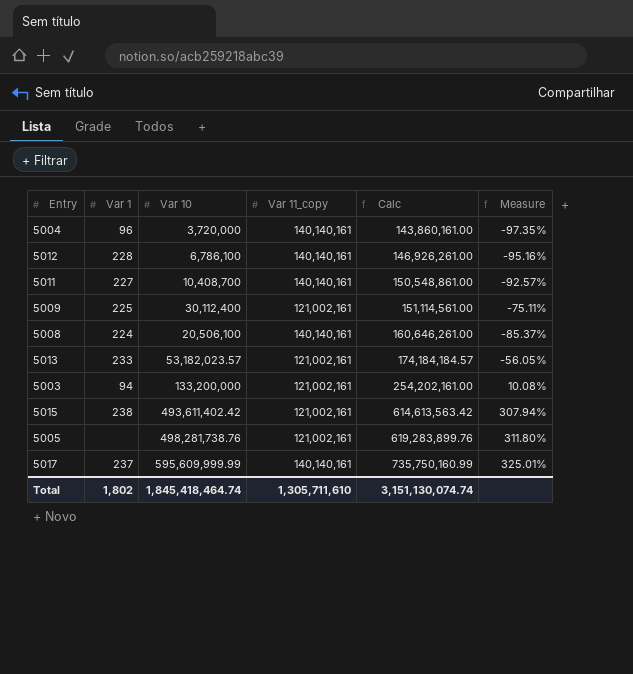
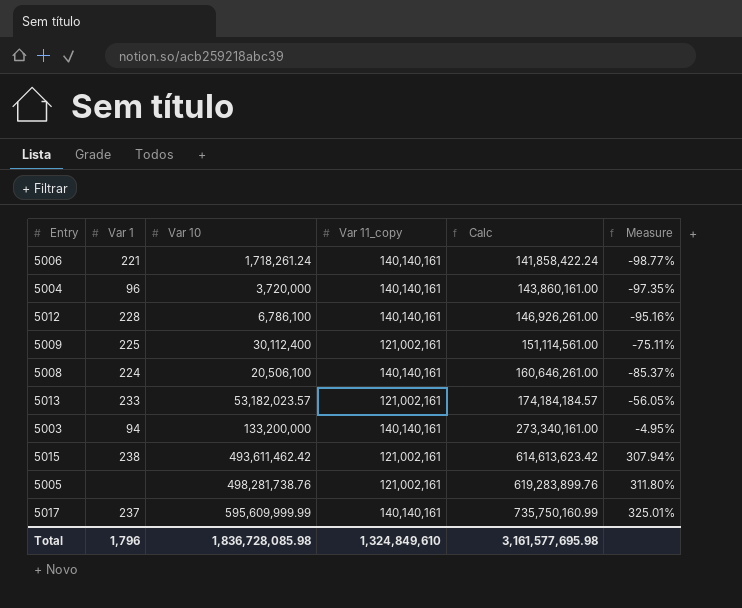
row 5011: 227 | 10,408,700 | 140,140,161 | 150,548,861.00 | -92.57% -> none
row 5006: none -> 221 | 1,718,261.24 | 140,140,161 | 141,858,422.24 | -98.77%
5003 | Var 11_copy: 121,002,161 -> 140,140,161
5003 | Calc: 254,202,161.00 -> 273,340,161.00
5003 | Measure: 10.08% -> -4.95%
5015 | Var 10: 493,611,402.42 -> 493,611,462.42
5015 | Calc: 614,613,563.42 -> 614,613,623.42
Total | Var 1: 1,802 -> 1,796
Total | Var 10: 1,845,418,464.74 -> 1,836,728,085.98
Total | Var 11_copy: 1,305,711,610 -> 1,324,849,610
Total | Calc: 3,151,130,074.74 -> 3,161,577,695.98

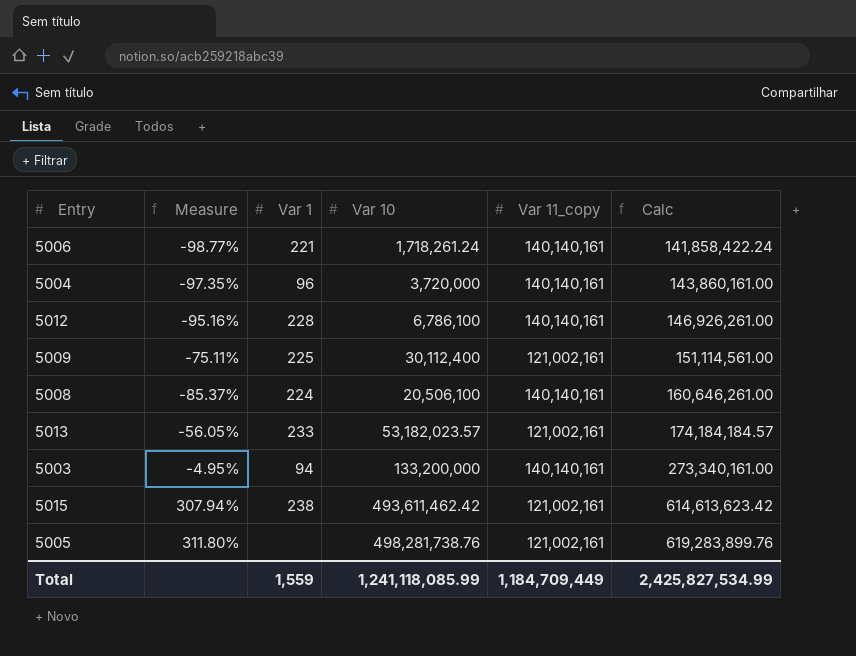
column Measure | position: 6 -> 2
row 5017: 237 | 595,609,999.99 | 140,140,161 | 735,750,160.99 | 325.01% -> none
Total | Var 1: 1,796 -> 1,559
Total | Var 10: 1,836,728,085.98 -> 1,241,118,085.99
Total | Var 11_copy: 1,324,849,610 -> 1,184,709,449
Total | Calc: 3,161,577,695.98 -> 2,425,827,534.99

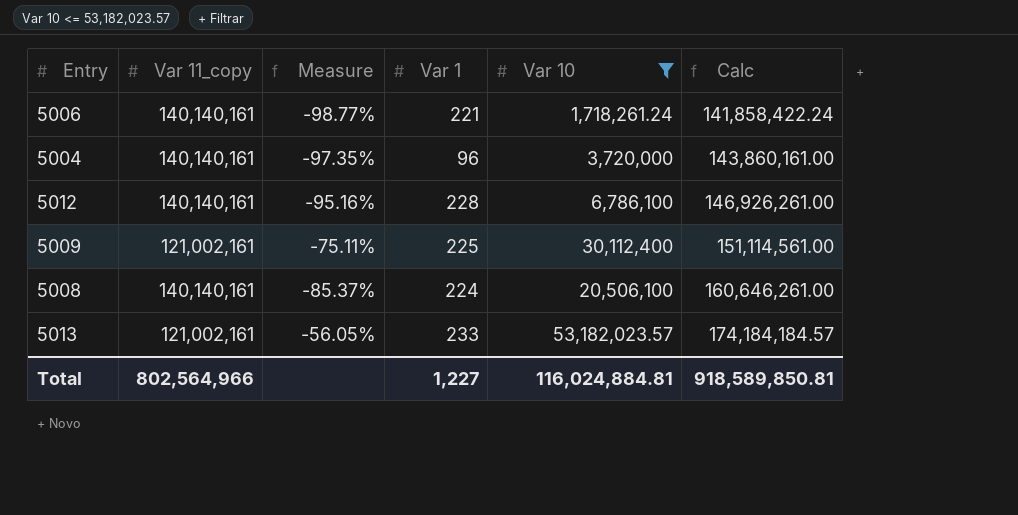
filter: none -> Var 10 <= 53,182,023.57
column Var 11_copy | position: 5 -> 2
Total | Var 11_copy: 1,184,709,449 -> 802,564,966
Total | Var 1: 1,559 -> 1,227
Total | Var 10: 1,241,118,085.99 -> 116,024,884.81
Total | Calc: 2,425,827,534.99 -> 918,589,850.81

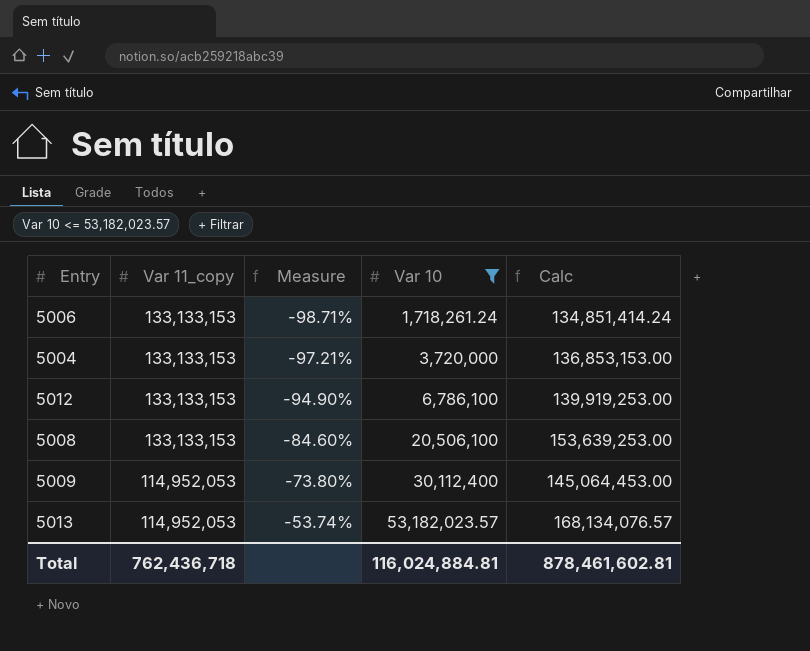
row order: Calc ascending -> Var 11_copy descending
column Var 1 | position: 4 -> none
5006 | Var 11_copy: 140,140,161 -> 133,133,153
5006 | Measure: -98.77% -> -98.71%
5006 | Calc: 141,858,422.24 -> 134,851,414.24
5004 | Var 11_copy: 140,140,161 -> 133,133,153
5004 | Measure: -97.35% -> -97.21%
5004 | Calc: 143,860,161.00 -> 136,853,153.00
5012 | Var 11_copy: 140,140,161 -> 133,133,153
5012 | Measure: -95.16% -> -94.90%
5012 | Calc: 146,926,261.00 -> 139,919,253.00
5008 | Var 11_copy: 140,140,161 -> 133,133,153
5008 | Measure: -85.37% -> -84.60%
5008 | Calc: 160,646,261.00 -> 153,639,253.00
5009 | Var 11_copy: 121,002,161 -> 114,952,053
5009 | Measure: -75.11% -> -73.80%
5009 | Calc: 151,114,561.00 -> 145,064,453.00
5013 | Var 11_copy: 121,002,161 -> 114,952,053
5013 | Measure: -56.05% -> -53.74%
5013 | Calc: 174,184,184.57 -> 168,134,076.57
Total | Var 11_copy: 802,564,966 -> 762,436,718
Total | Calc: 918,589,850.81 -> 878,461,602.81

